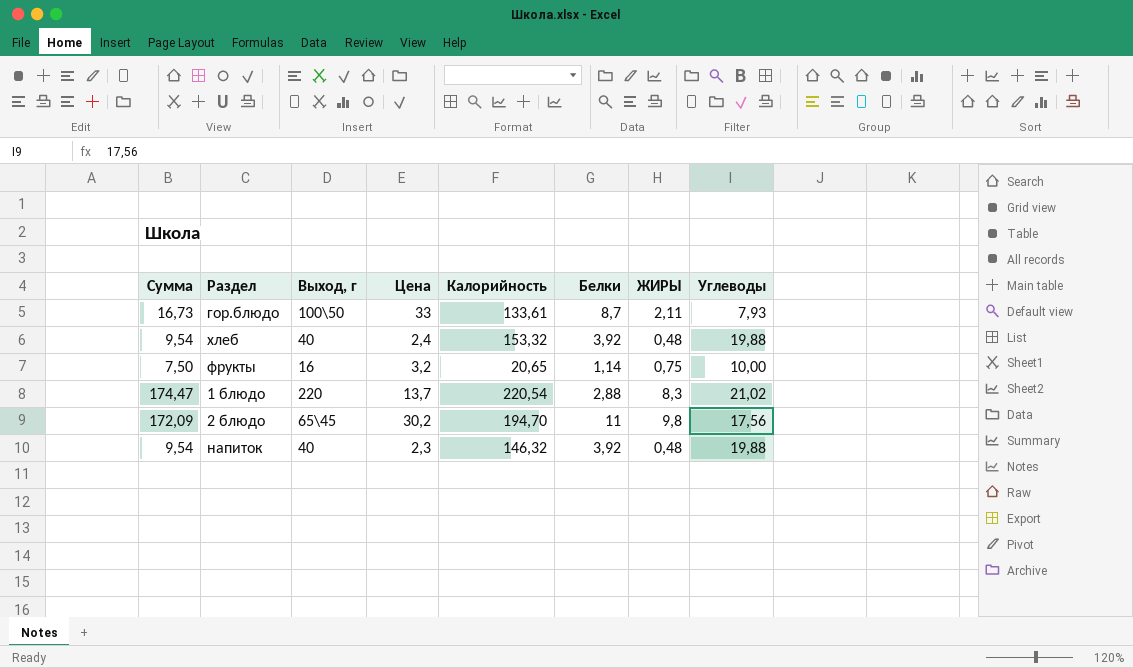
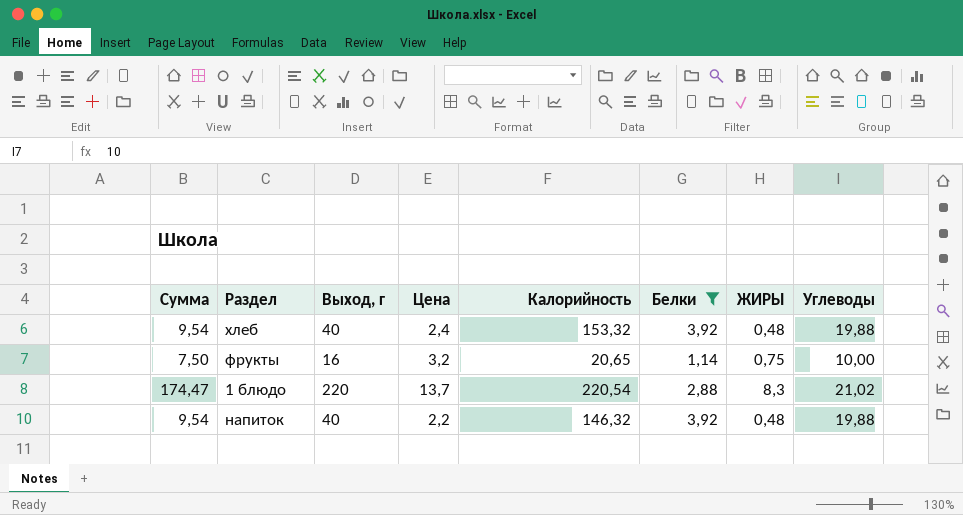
filter: none -> Белки <= 3,92
напиток | Цена: 2,3 -> 2,2

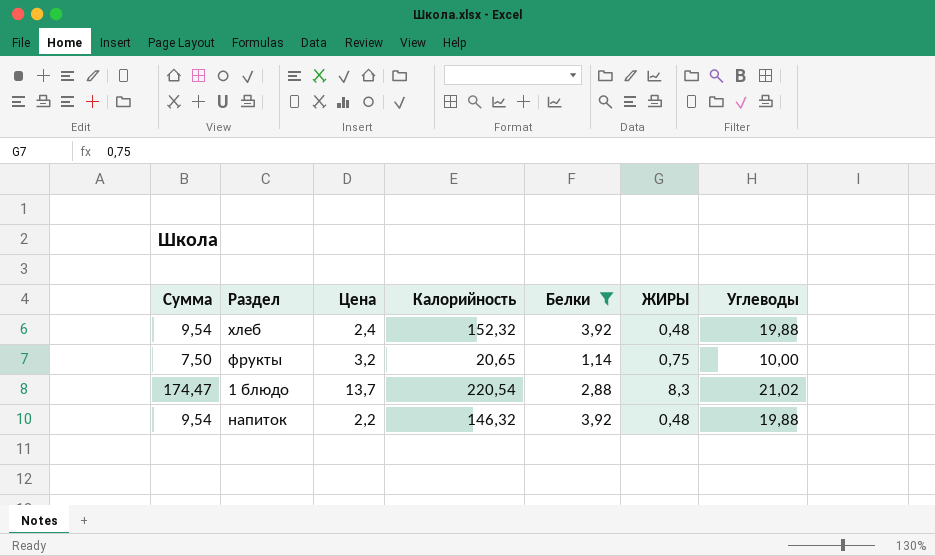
column Выход, г | position: 3 -> none
хлеб | Калорийность: 153,32 -> 152,32

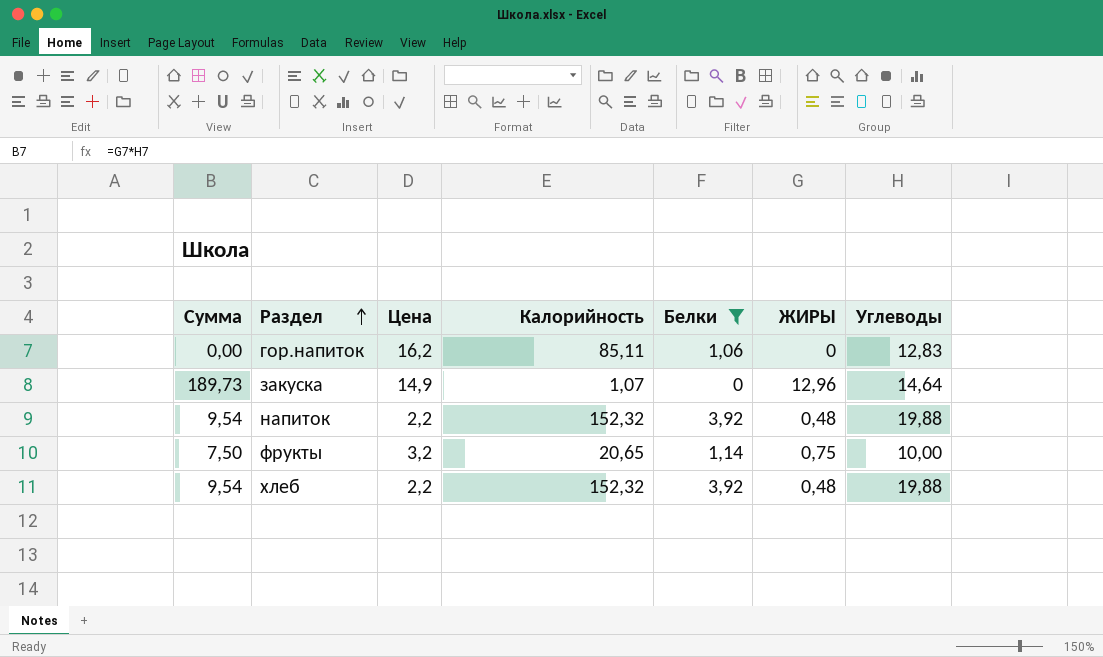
row order: none -> Раздел ascending
row 1 блюдо: 174,47 | 13,7 | 220,54 | 2,88 | 8,3 | 21,02 -> none
row гор.напиток: none -> 0,00 | 16,2 | 85,11 | 1,06 | 0 | 12,83
row закуска: none -> 189,73 | 14,9 | 1,07 | 0 | 12,96 | 14,64
напиток | Калорийность: 146,32 -> 152,32
хлеб | Цена: 2,4 -> 2,2

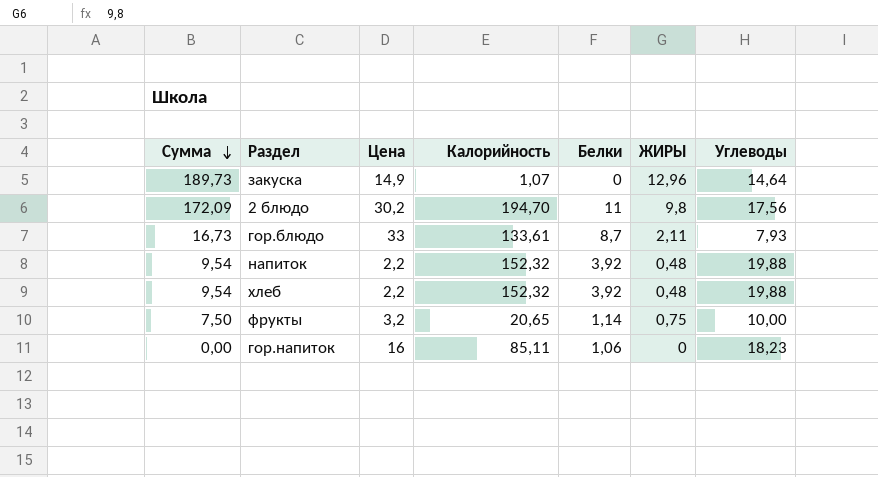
filter: Белки <= 3,92 -> none
row order: Раздел ascending -> Сумма descending
гор.напиток | Цена: 16,2 -> 16
гор.напиток | Углеводы: 12,83 -> 18,23

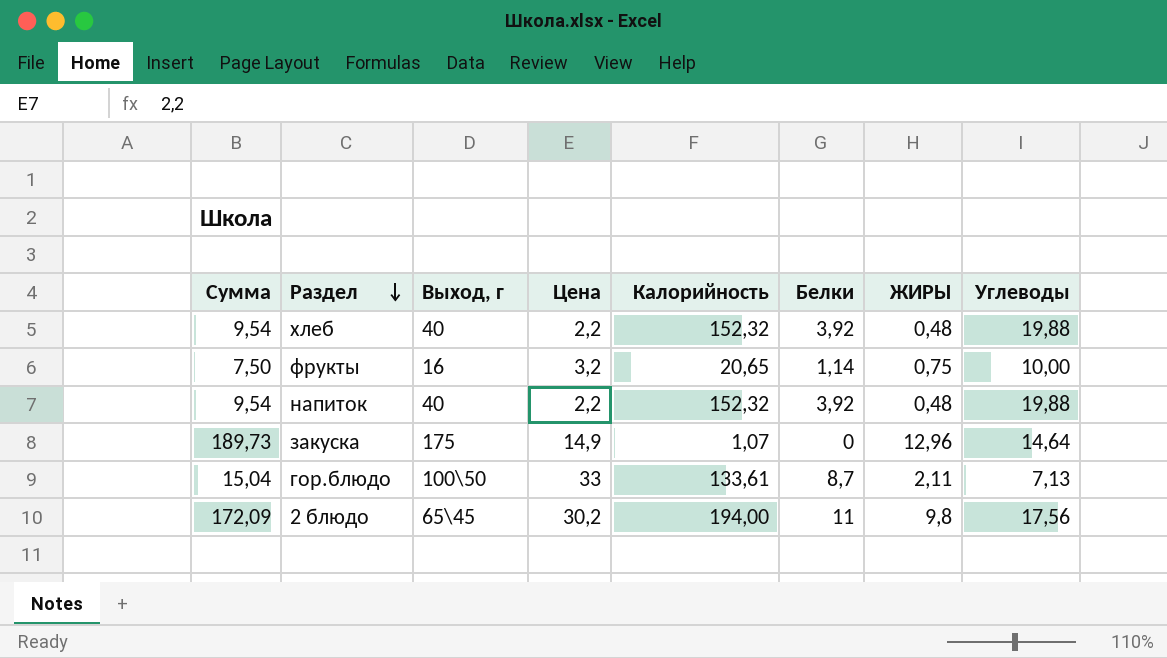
row order: Сумма descending -> Раздел descending
column Выход, г | position: none -> 3
row гор.напиток: 0,00 | 16 | 85,11 | 1,06 | 0 | 18,23 -> none
гор.блюдо | Сумма: 16,73 -> 15,04
гор.блюдо | Углеводы: 7,93 -> 7,13
2 блюдо | Калорийность: 194,70 -> 194,00

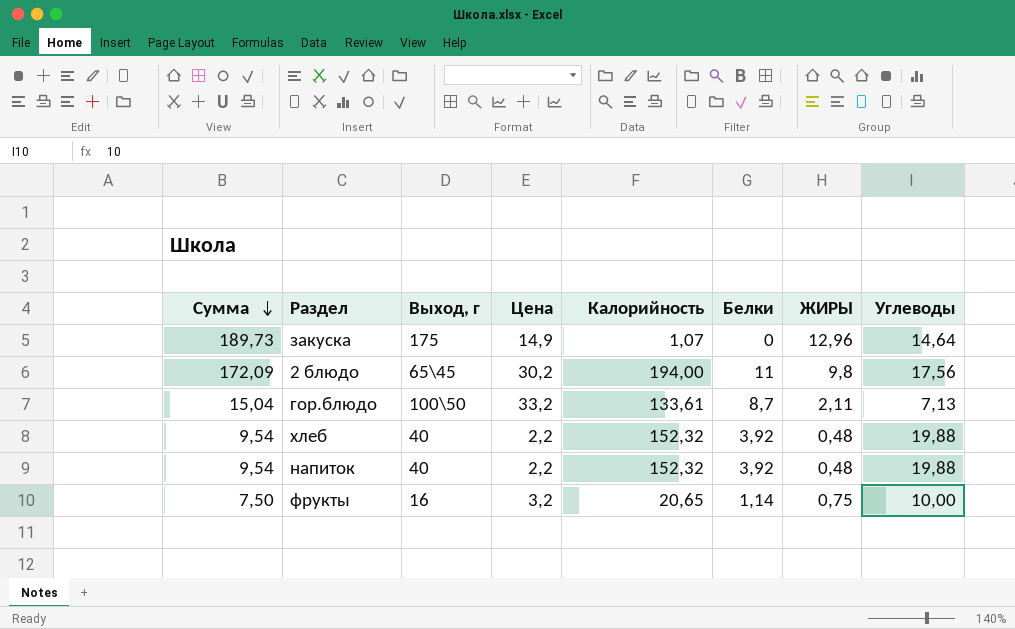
row order: Раздел descending -> Сумма descending
гор.блюдо | Цена: 33 -> 33,2

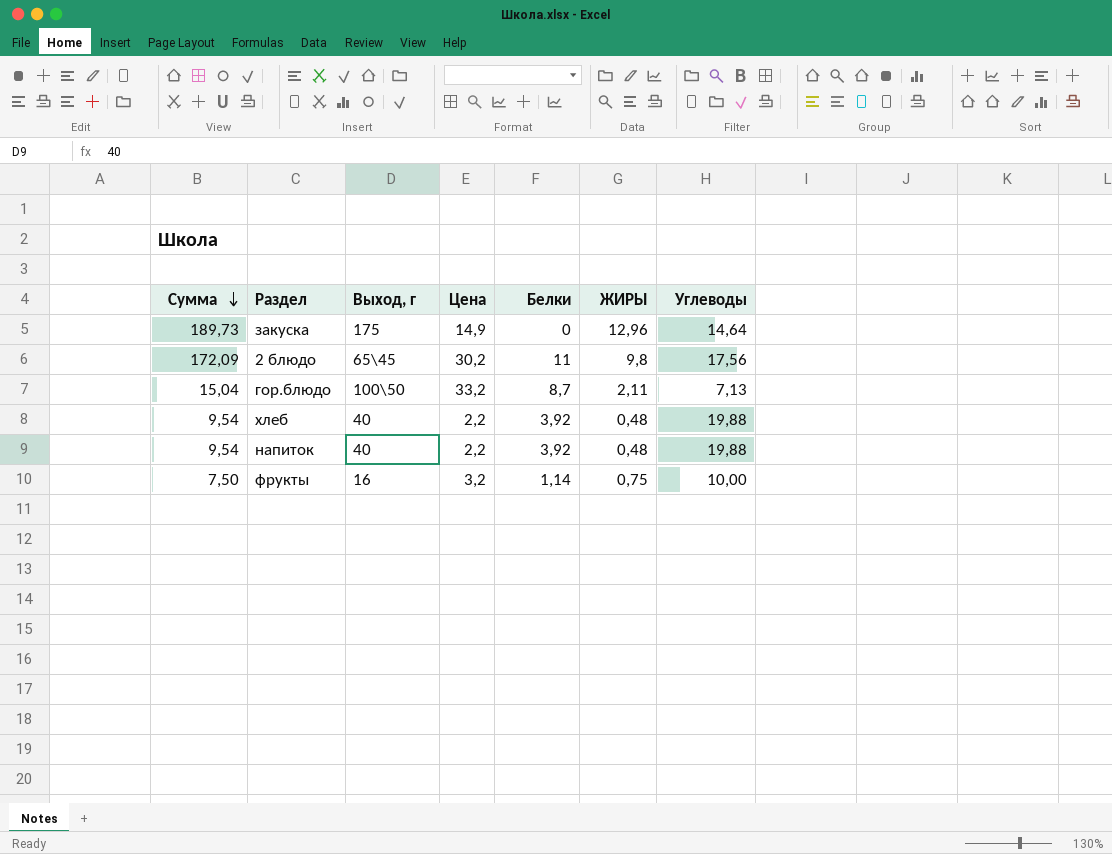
column Калорийность | position: 5 -> none

